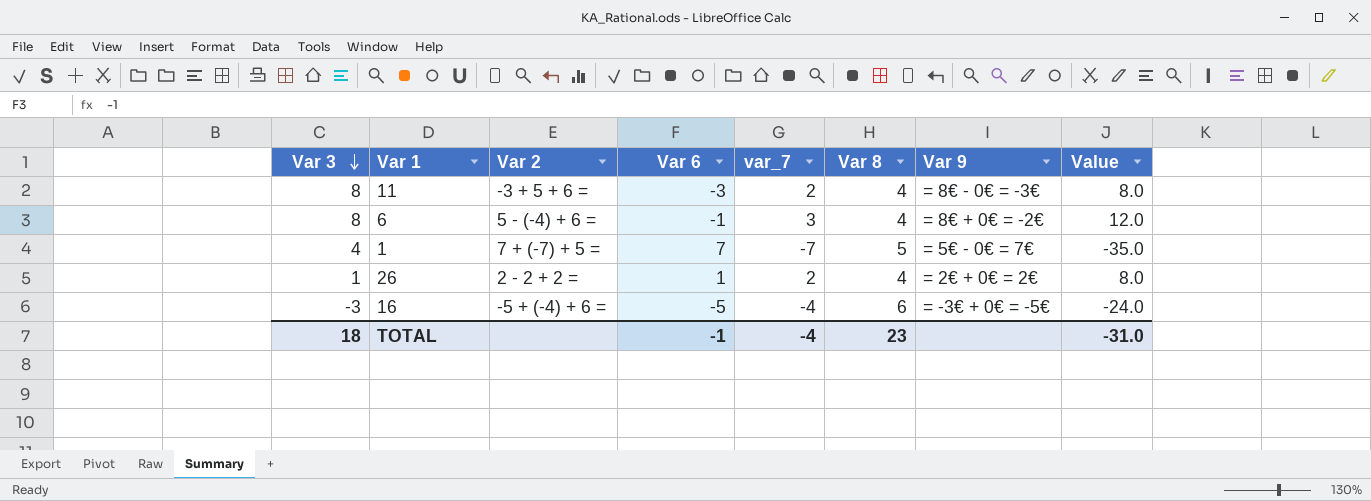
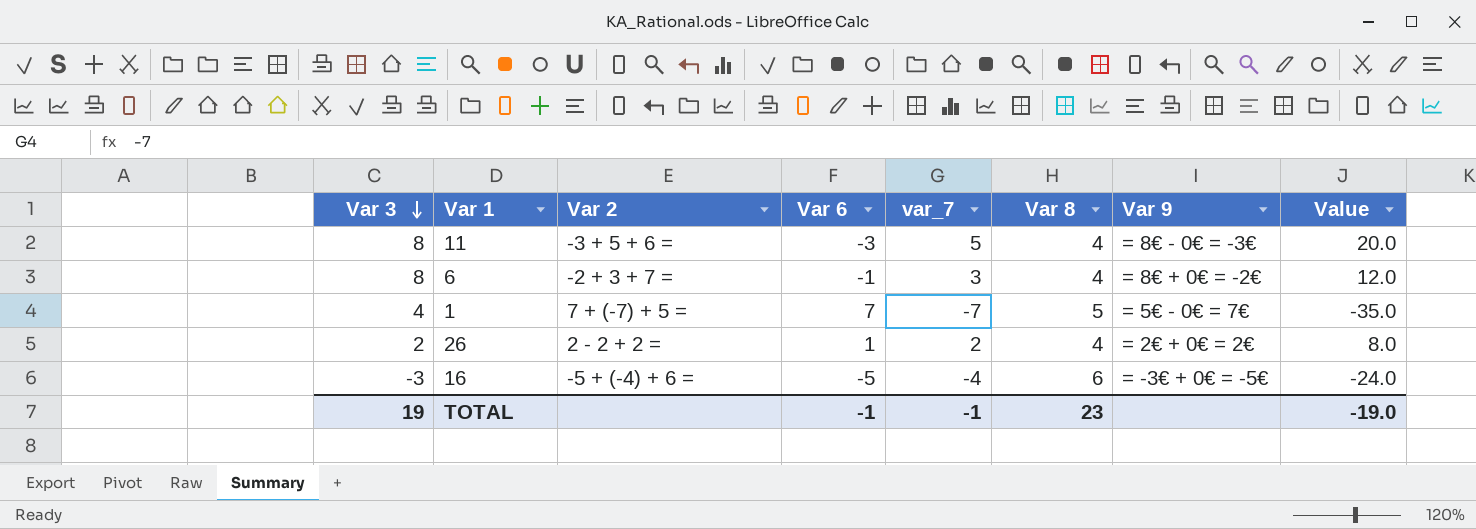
11 | var_7: 2 -> 5
11 | Value: 8.0 -> 20.0
6 | Var 2: 5 - (-4) + 6 = -> -2 + 3 + 7 =
26 | Var 3: 1 -> 2
TOTAL | Var 3: 18 -> 19
TOTAL | var_7: -4 -> -1
TOTAL | Value: -31.0 -> -19.0

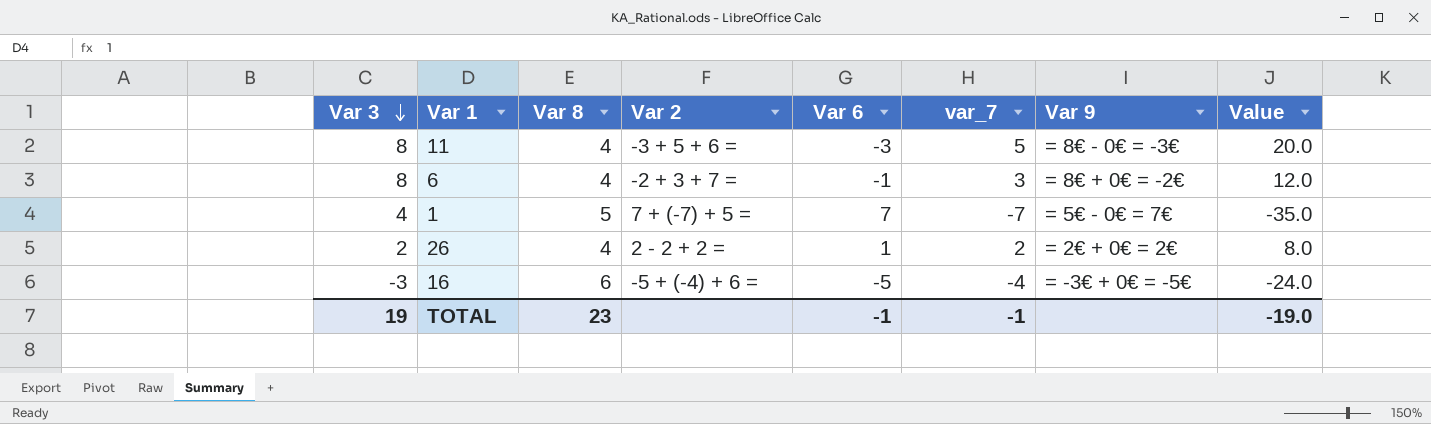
column Var 8 | position: 6 -> 3

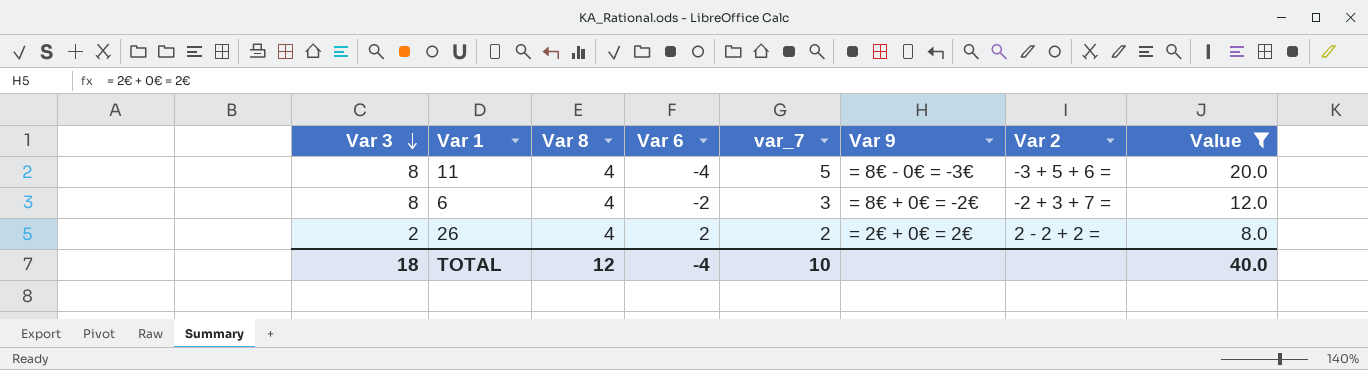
filter: none -> Value >= 8.0
column Var 2 | position: 4 -> 7
11 | Var 6: -3 -> -4
6 | Var 6: -1 -> -2
26 | Var 6: 1 -> 2
TOTAL | Var 3: 19 -> 18
TOTAL | Var 8: 23 -> 12
TOTAL | Var 6: -1 -> -4
TOTAL | var_7: -1 -> 10
TOTAL | Value: -19.0 -> 40.0

